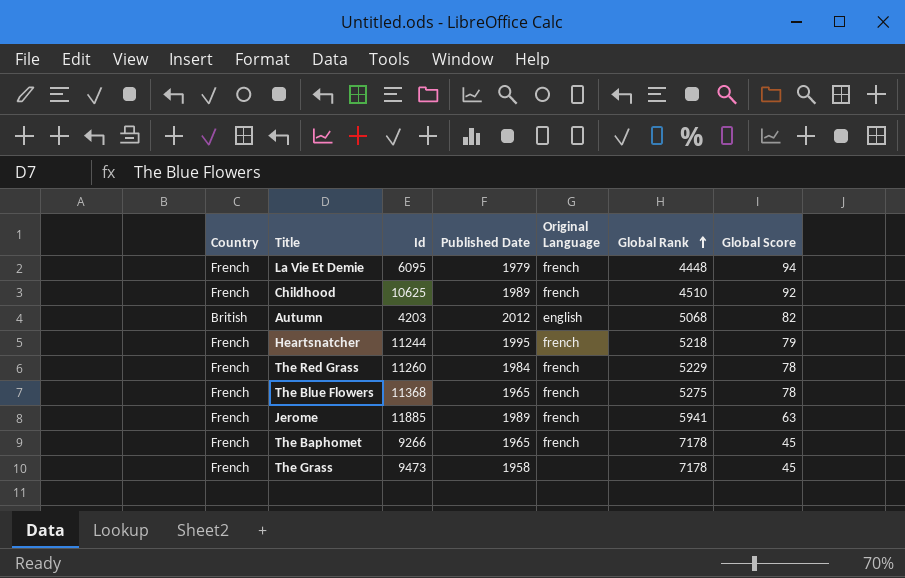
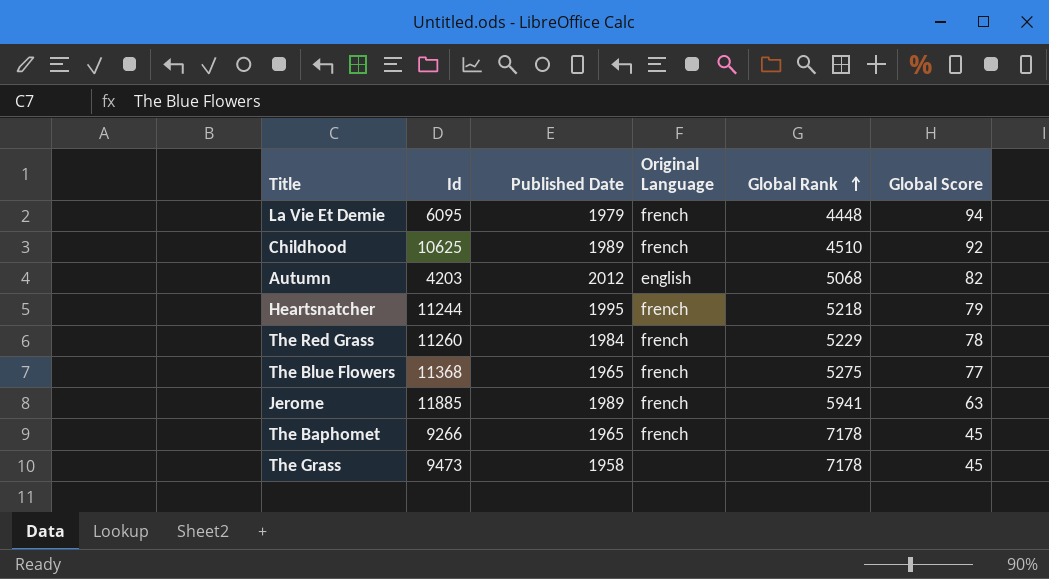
column Country | position: 1 -> none
The Blue Flowers | Global Score: 78 -> 77

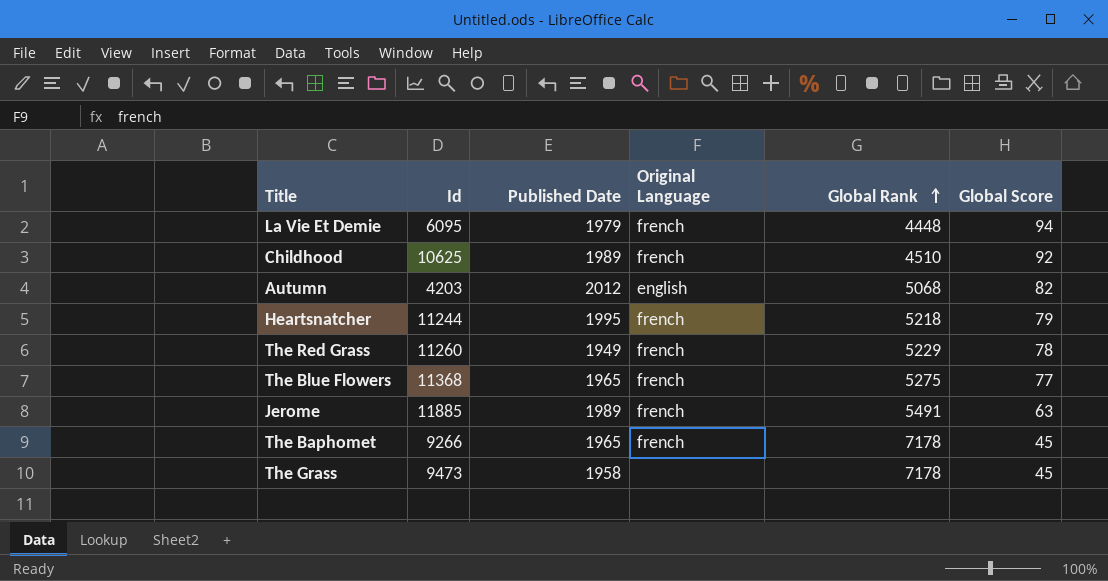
The Red Grass | Published Date: 1984 -> 1949
Jerome | Global Rank: 5941 -> 5491

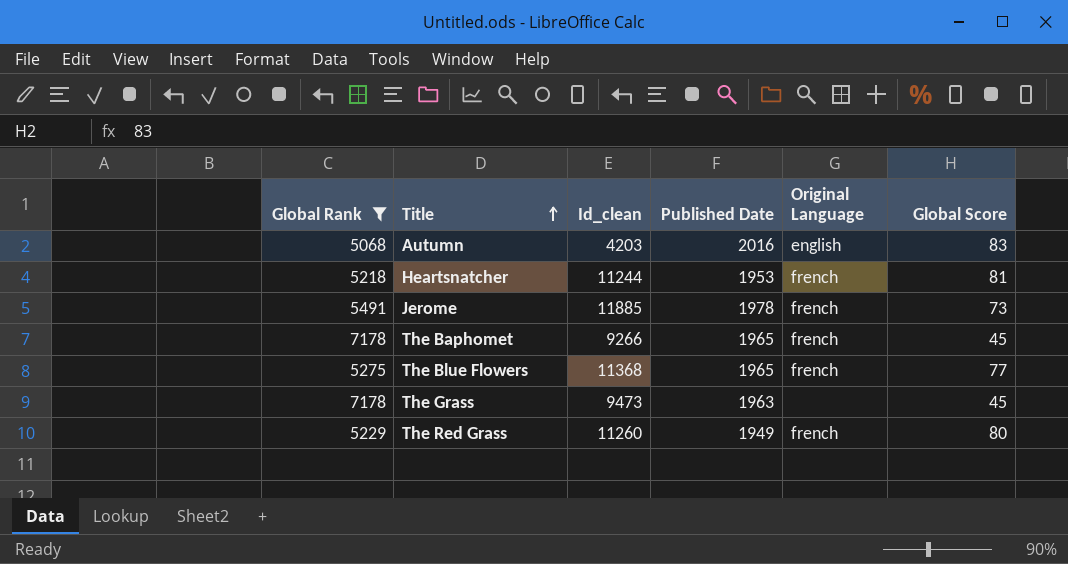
filter: none -> Global Rank >= 5068
row order: Global Rank ascending -> Title ascending
column Global Rank | position: 5 -> 1
column name: Id -> Id_clean
Autumn | Published Date: 2012 -> 2016
Autumn | Global Score: 82 -> 83
Heartsnatcher | Published Date: 1995 -> 1953
Heartsnatcher | Global Score: 79 -> 81
Jerome | Published Date: 1989 -> 1978
Jerome | Global Score: 63 -> 73
The Grass | Published Date: 1958 -> 1963
The Red Grass | Global Score: 78 -> 80

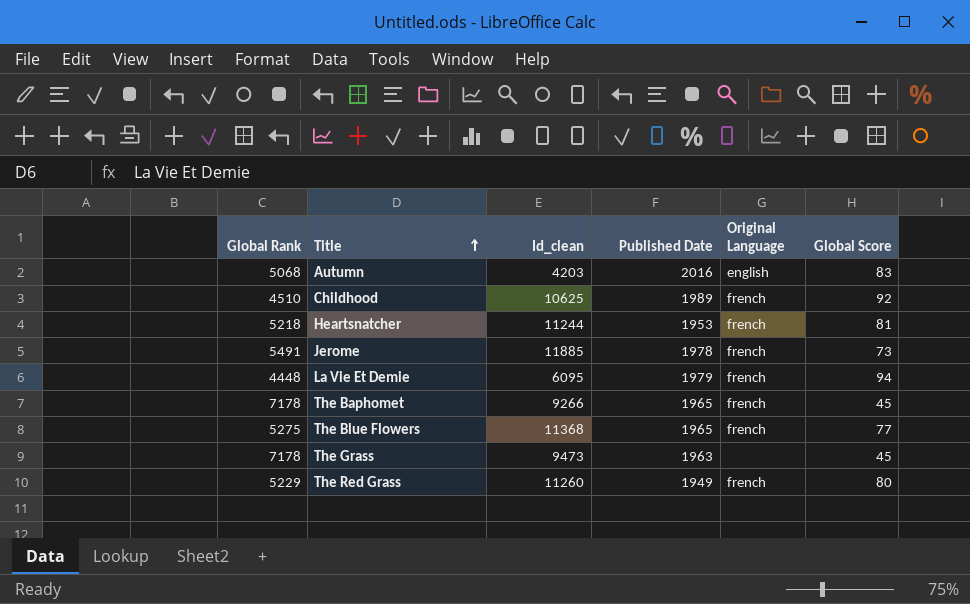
filter: Global Rank >= 5068 -> none

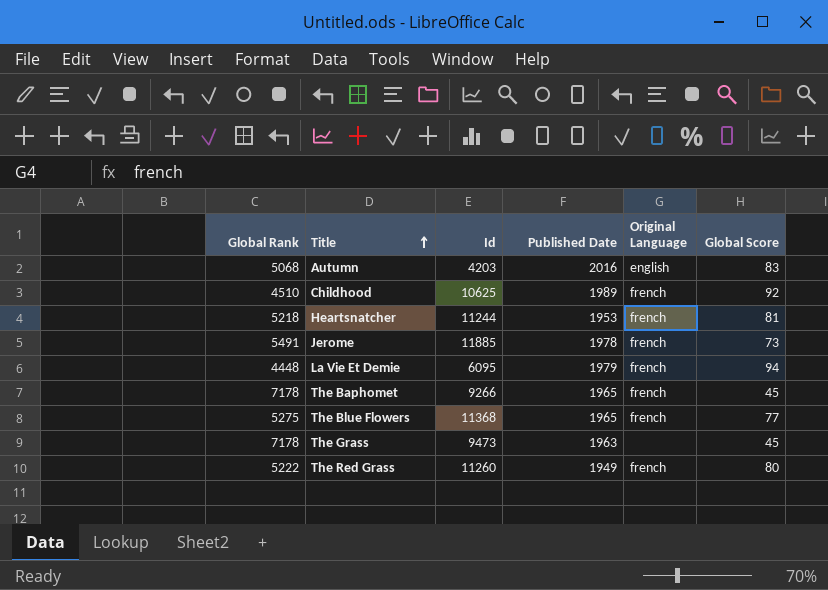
column name: Id_clean -> Id
The Red Grass | Global Rank: 5229 -> 5222

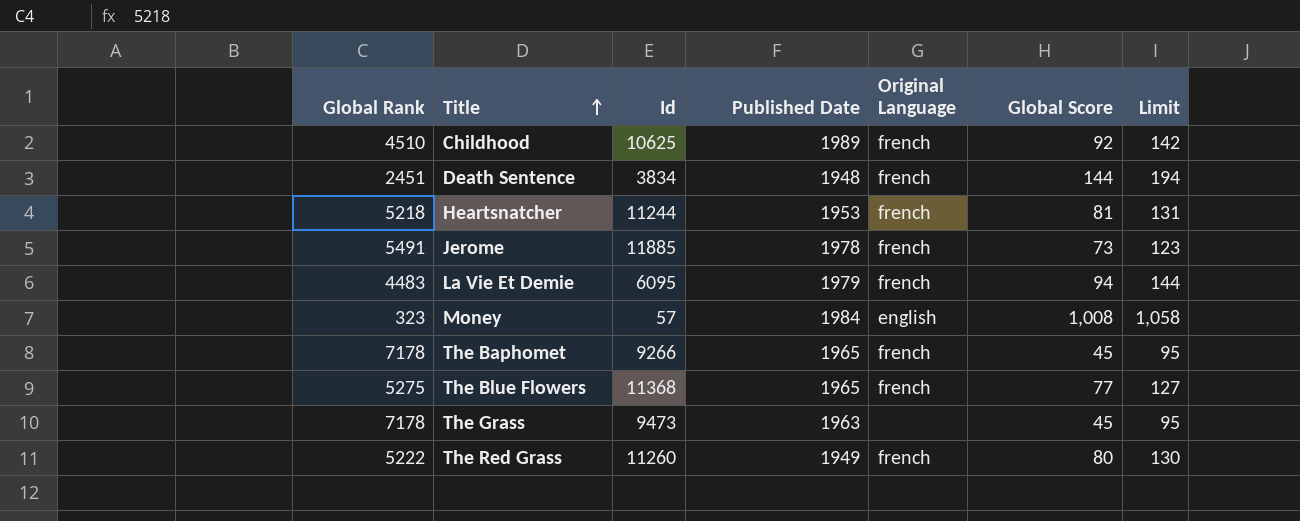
column Limit | formula: none -> [Global Score] + 50
row Autumn: 5068 | 4203 | 2016 | english | 83 -> none
row Death Sentence: none -> 2451 | 3834 | 1948 | french | 144 | 194
La Vie Et Demie | Global Rank: 4448 -> 4483
row Money: none -> 323 | 57 | 1984 | english | 1,008 | 1,058

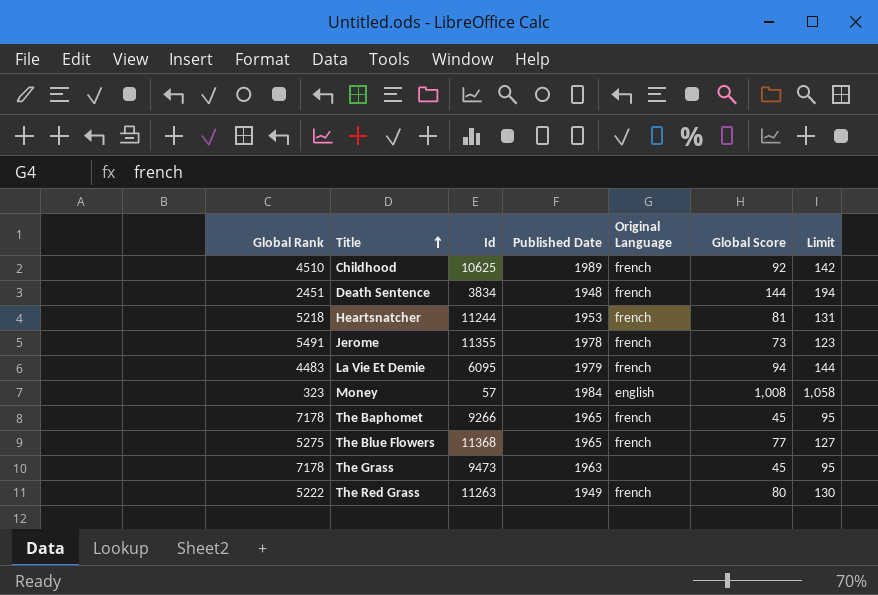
Jerome | Id: 11885 -> 11355
The Red Grass | Id: 11260 -> 11263

